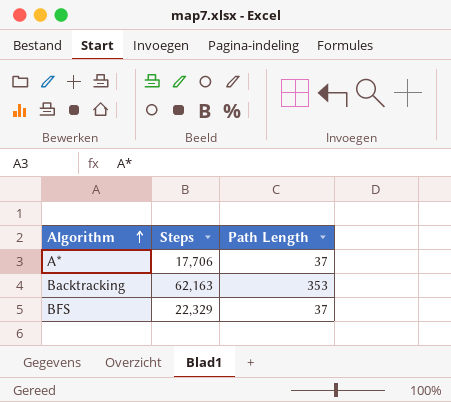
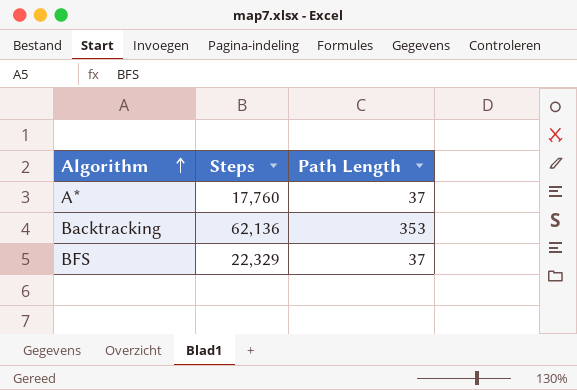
A* | Steps: 17,706 -> 17,760
Backtracking | Steps: 62,163 -> 62,136

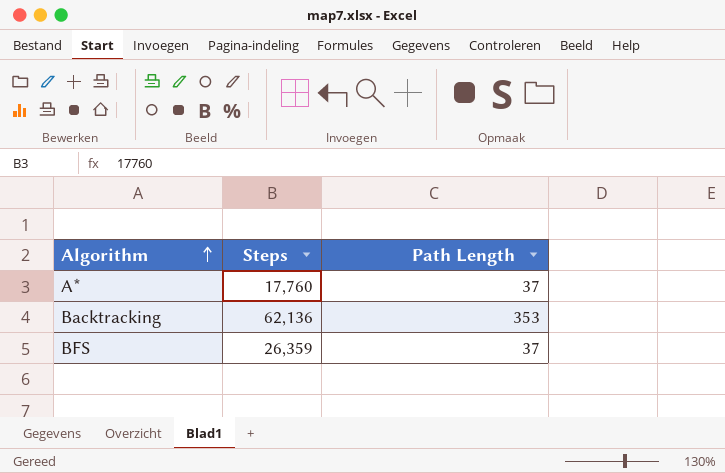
BFS | Steps: 22,329 -> 26,359

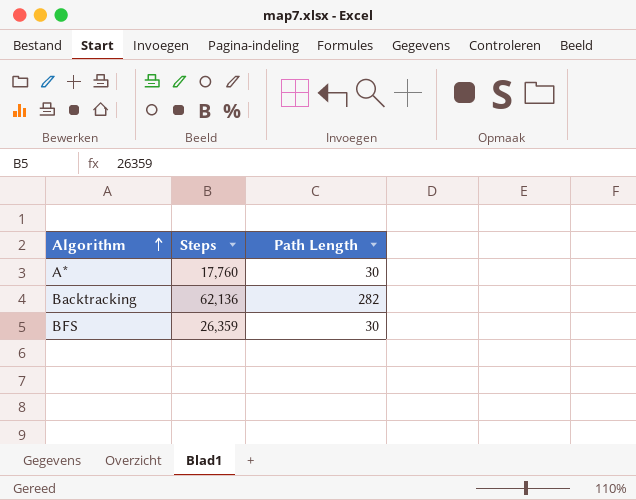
A* | Path Length: 37 -> 30
Backtracking | Path Length: 353 -> 282
BFS | Path Length: 37 -> 30

